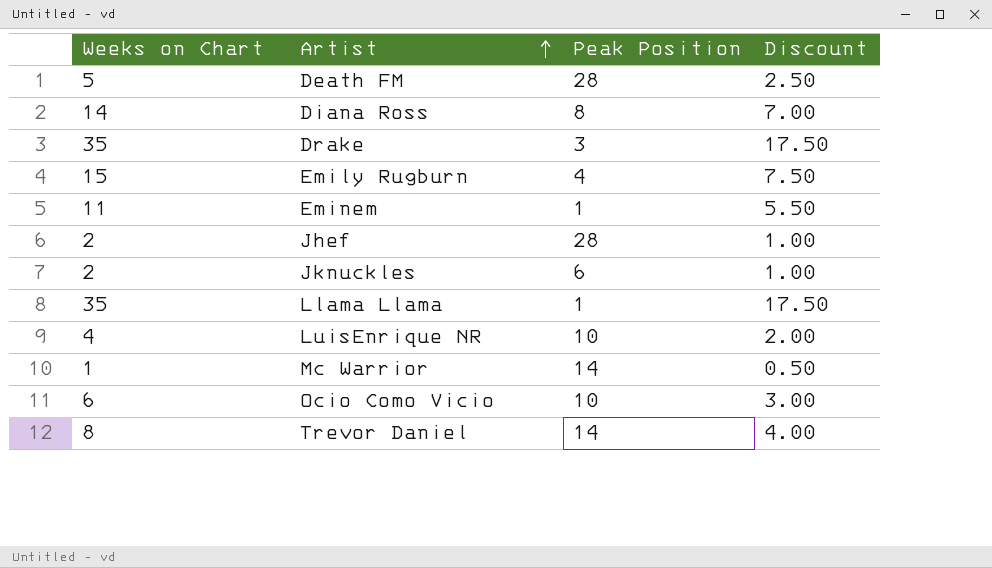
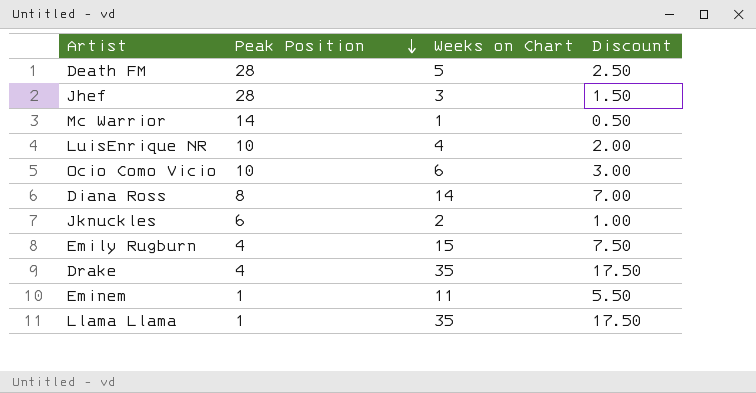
row order: Artist ascending -> Peak Position descending
column Weeks on Chart | position: 1 -> 3
row Trevor Daniel: 8 | 14 | 4.00 -> none
Jhef | Weeks on Chart: 2 -> 3
Jhef | Discount: 1.00 -> 1.50
Drake | Peak Position: 3 -> 4

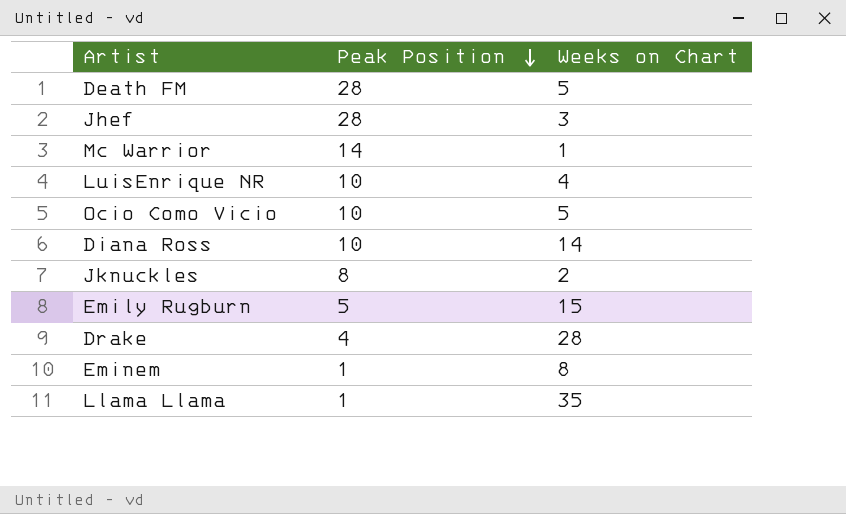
column Discount | formula: [Weeks on Chart] * 0.5 -> none
Ocio Como Vicio | Weeks on Chart: 6 -> 5
Diana Ross | Peak Position: 8 -> 10
Jknuckles | Peak Position: 6 -> 8
Emily Rugburn | Peak Position: 4 -> 5
Drake | Weeks on Chart: 35 -> 28
Eminem | Weeks on Chart: 11 -> 8

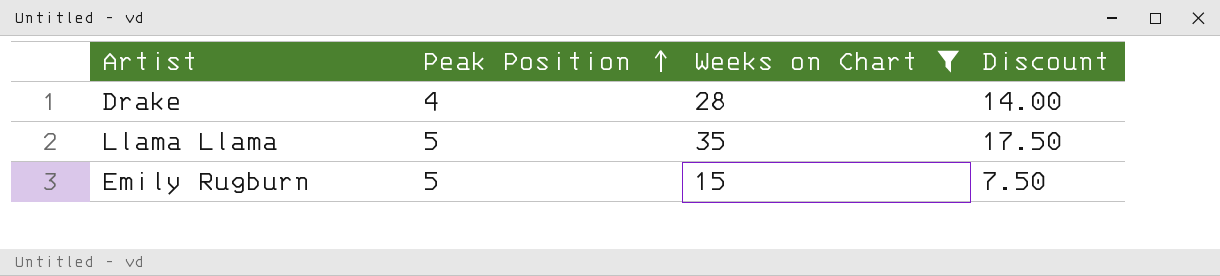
filter: none -> Weeks on Chart >= 15
row order: Peak Position descending -> Peak Position ascending
column Discount | formula: none -> [Weeks on Chart] * 0.5
Llama Llama | Peak Position: 1 -> 5

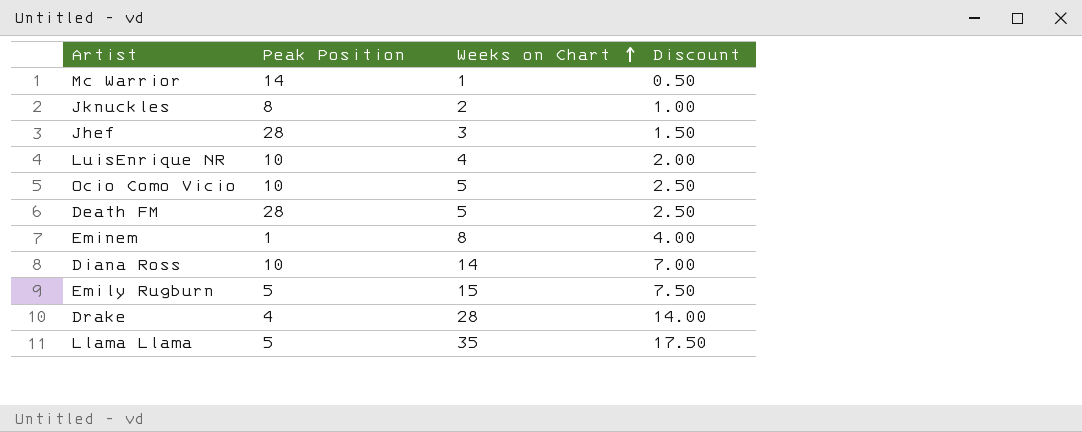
filter: Weeks on Chart >= 15 -> none
row order: Peak Position ascending -> Weeks on Chart ascending

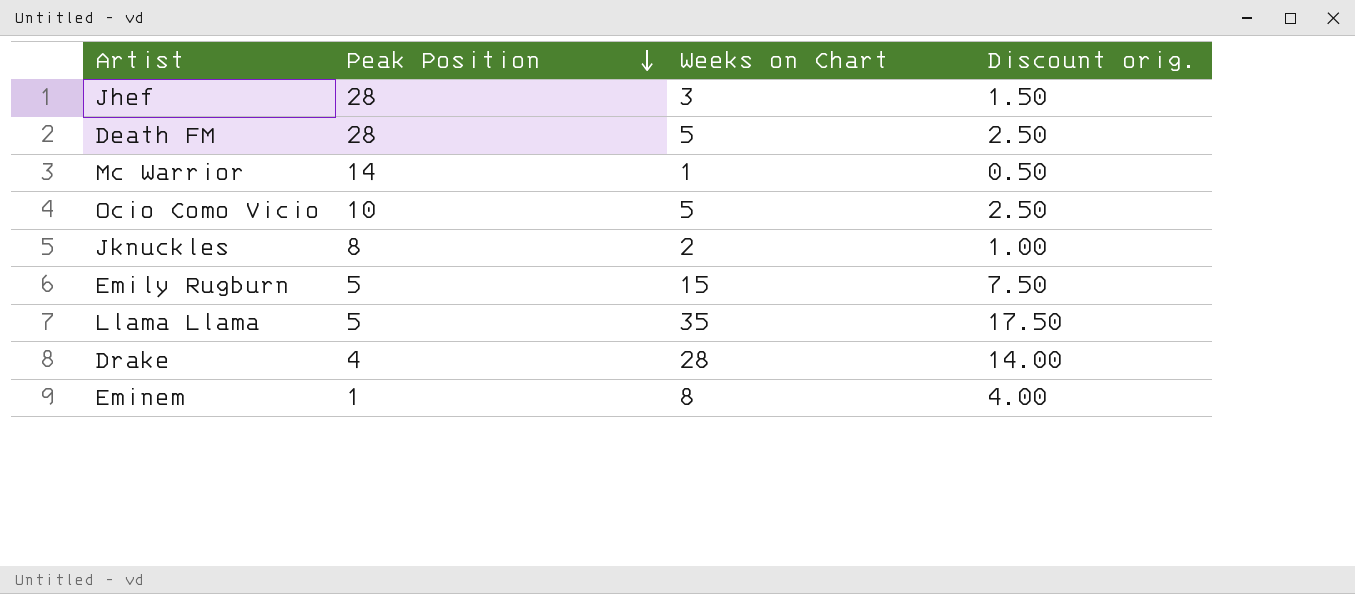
row order: Weeks on Chart ascending -> Peak Position descending
column name: Discount -> Discount orig.
row LuisEnrique NR: 10 | 4 | 2.00 -> none
row Diana Ross: 10 | 14 | 7.00 -> none

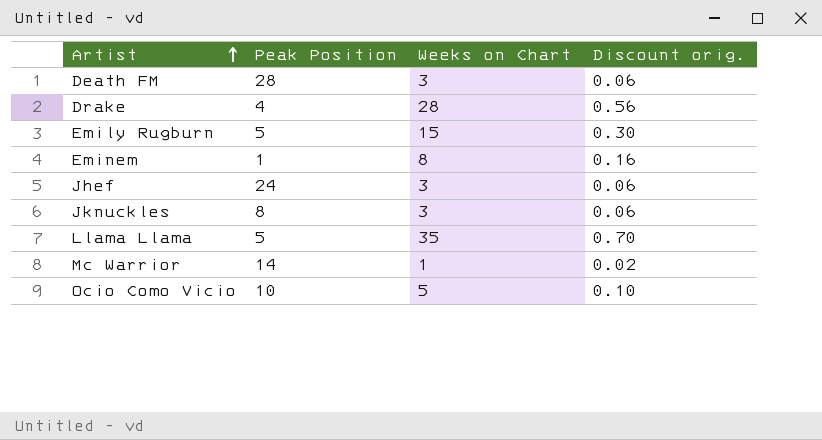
row order: Peak Position descending -> Artist ascending
column Discount orig. | formula: [Weeks on Chart] * 0.5 -> [Weeks on Chart] * 0.02
Death FM | Weeks on Chart: 5 -> 3
Jhef | Peak Position: 28 -> 24
Jknuckles | Weeks on Chart: 2 -> 3

